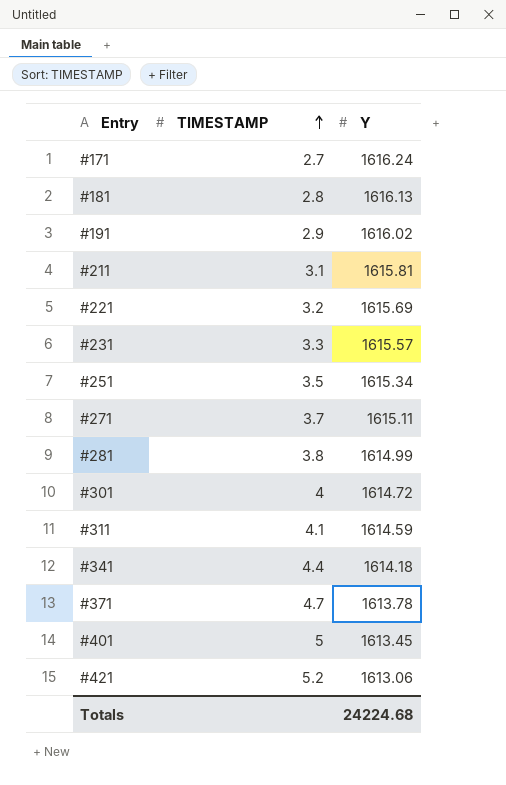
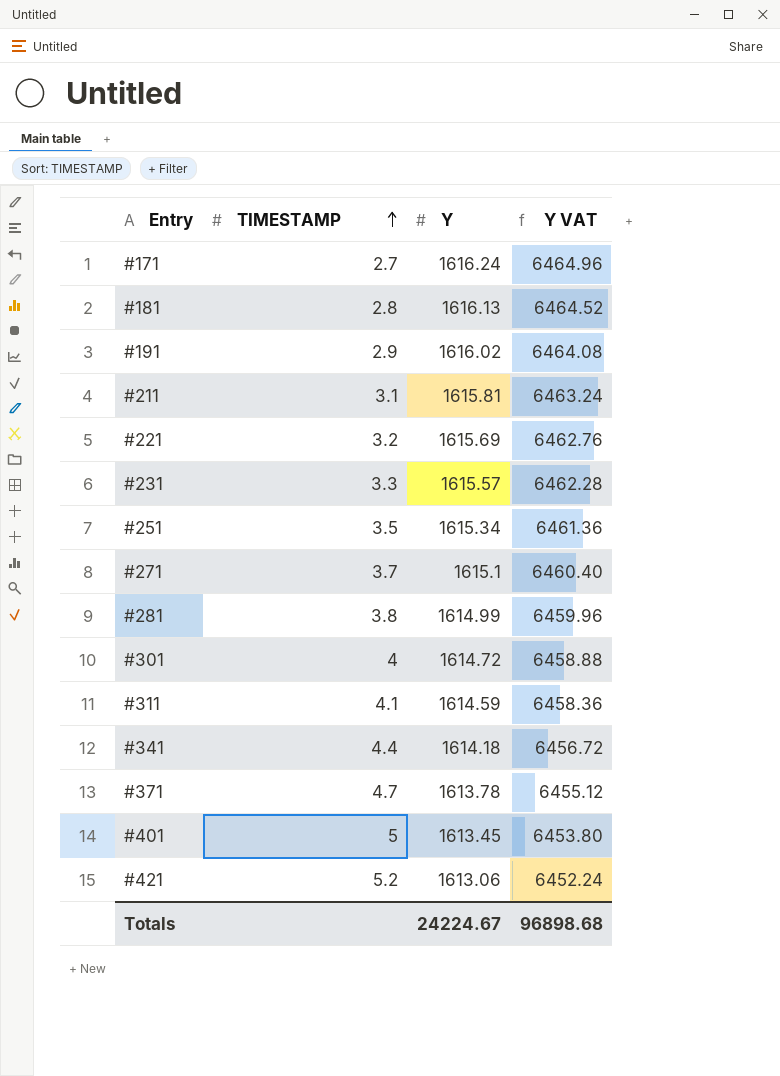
column Y VAT | formula: none -> [Y] * 4
#271 | Y: 1615.11 -> 1615.1
Totals | Y: 24224.68 -> 24224.67

